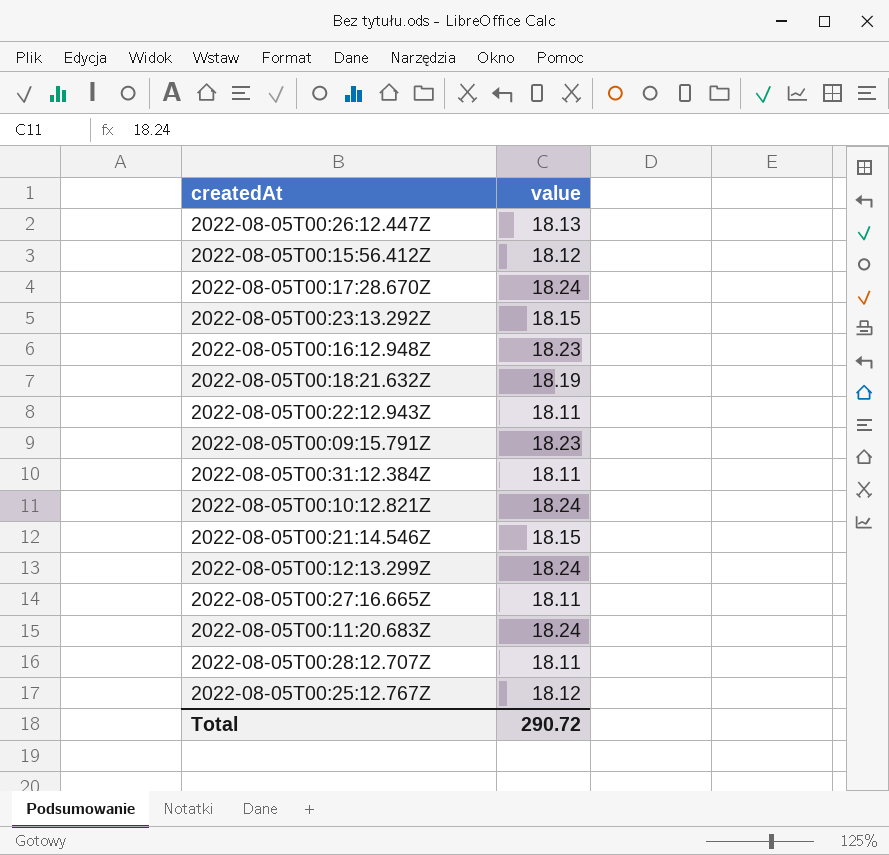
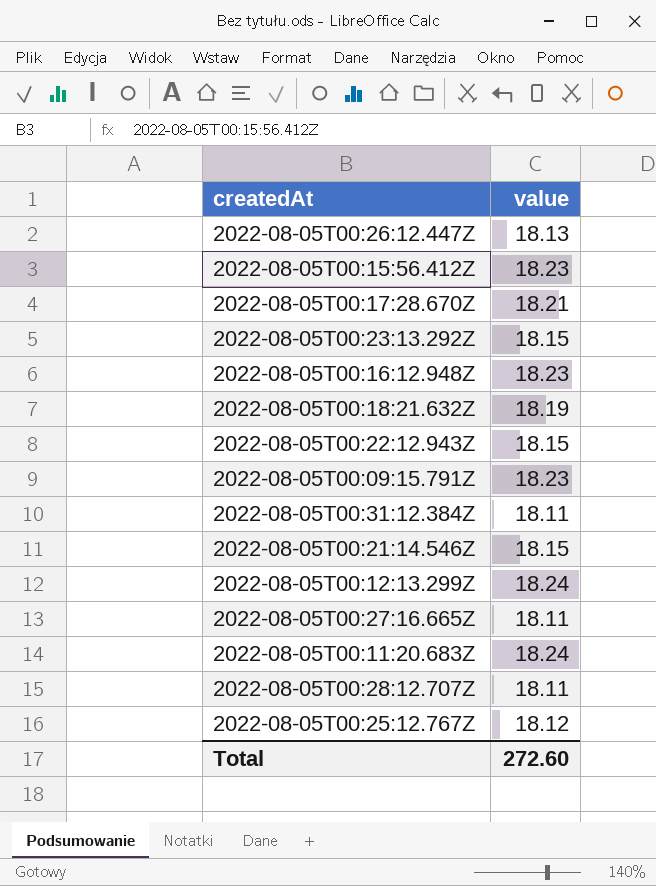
row 2022-08-05T00:10:12.821Z: 18.24 -> none
2022-08-05T00:15:56.412Z | value: 18.12 -> 18.23
2022-08-05T00:17:28.670Z | value: 18.24 -> 18.21
2022-08-05T00:22:12.943Z | value: 18.11 -> 18.15
Total | value: 290.72 -> 272.60

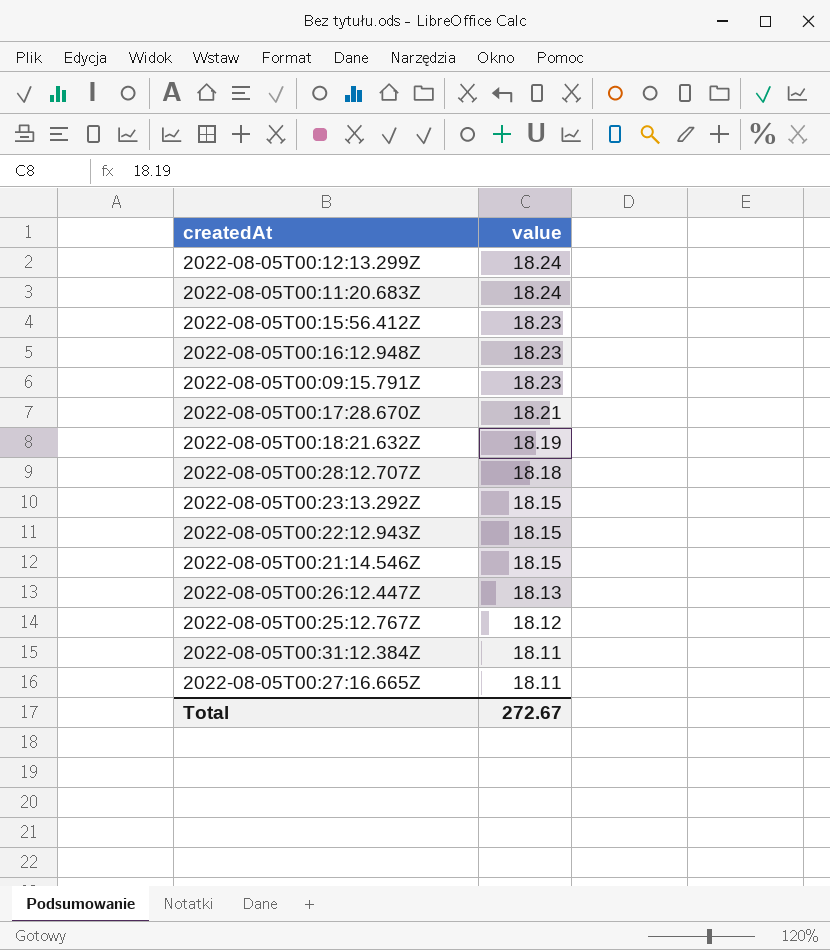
row order: none -> value descending
2022-08-05T00:28:12.707Z | value: 18.11 -> 18.18
Total | value: 272.60 -> 272.67

